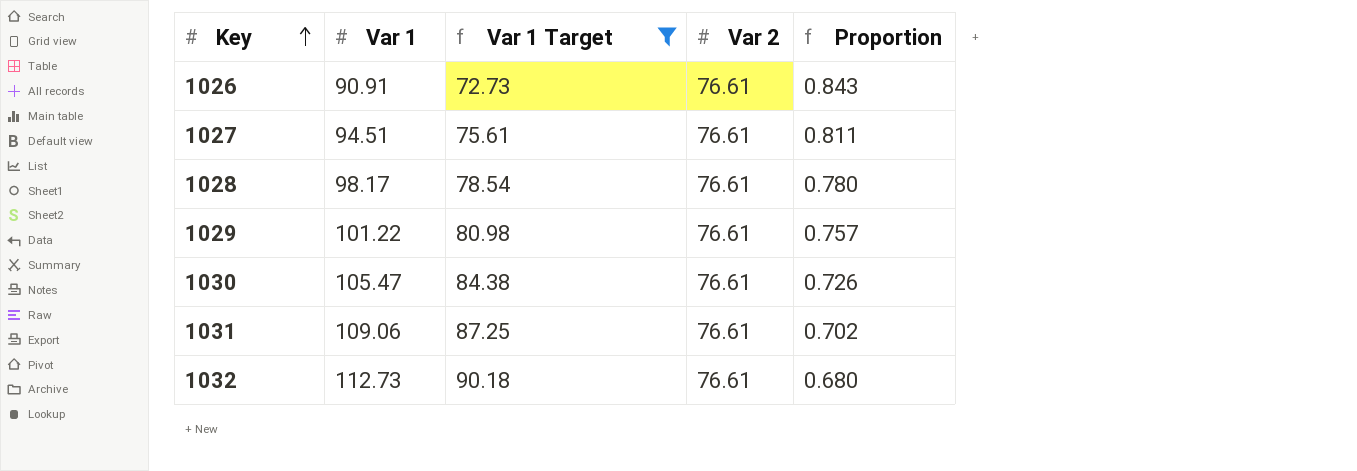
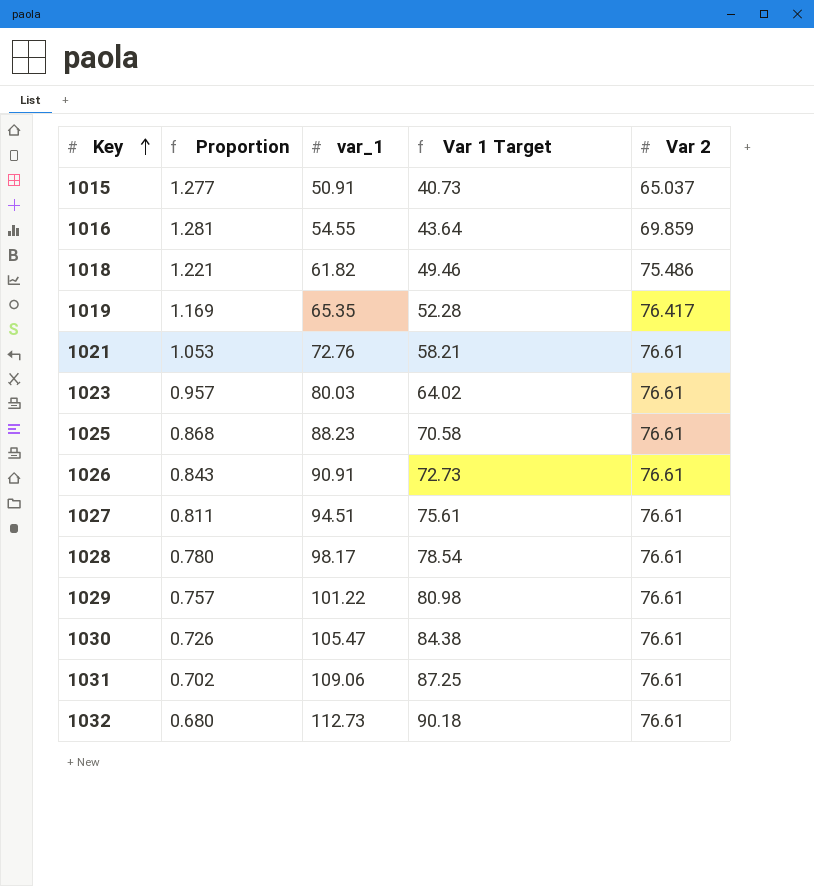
filter: Var 1 Target >= 72.73 -> none
column Proportion | position: 5 -> 2
column name: Var 1 -> var_1

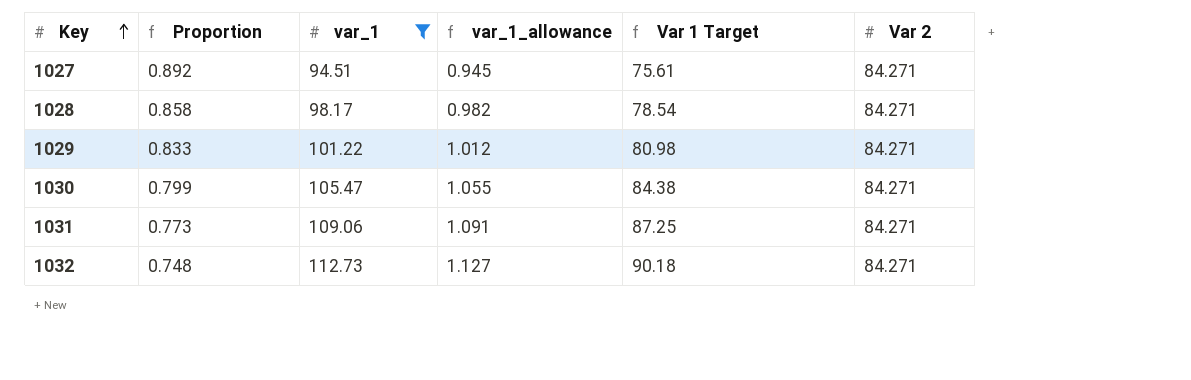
filter: none -> var_1 >= 94.51
column var_1_allowance | formula: none -> [var_1] * 0.01
1027 | Proportion: 0.811 -> 0.892
1027 | Var 2: 76.61 -> 84.271
1028 | Proportion: 0.780 -> 0.858
1028 | Var 2: 76.61 -> 84.271
1029 | Proportion: 0.757 -> 0.833
1029 | Var 2: 76.61 -> 84.271
1030 | Proportion: 0.726 -> 0.799
1030 | Var 2: 76.61 -> 84.271
1031 | Proportion: 0.702 -> 0.773
1031 | Var 2: 76.61 -> 84.271
1032 | Proportion: 0.680 -> 0.748
1032 | Var 2: 76.61 -> 84.271

